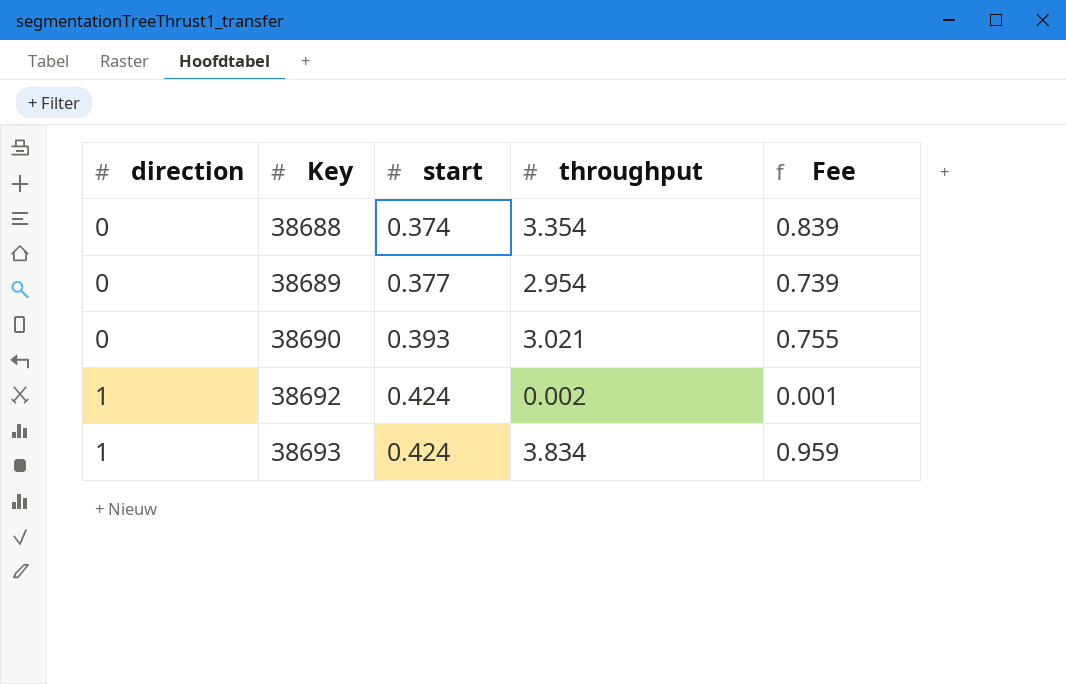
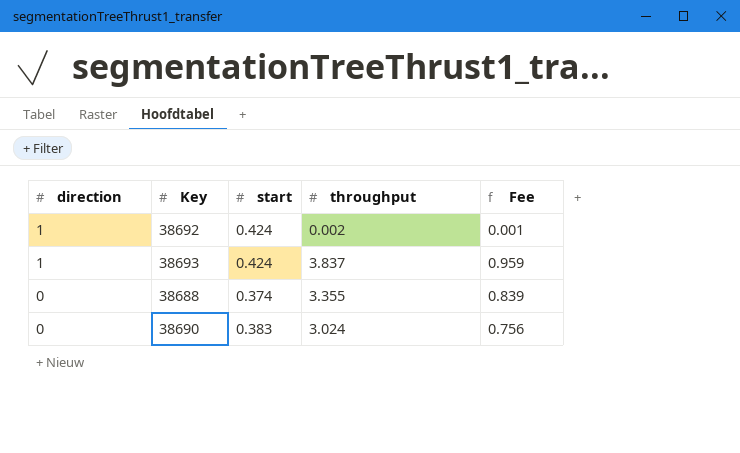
row order: direction ascending -> direction descending
row 38689: 0 | 0.377 | 2.954 | 0.739 -> none
38693 | throughput: 3.834 -> 3.837
38688 | throughput: 3.354 -> 3.355
38690 | start: 0.393 -> 0.383
38690 | throughput: 3.021 -> 3.024
38690 | Fee: 0.755 -> 0.756

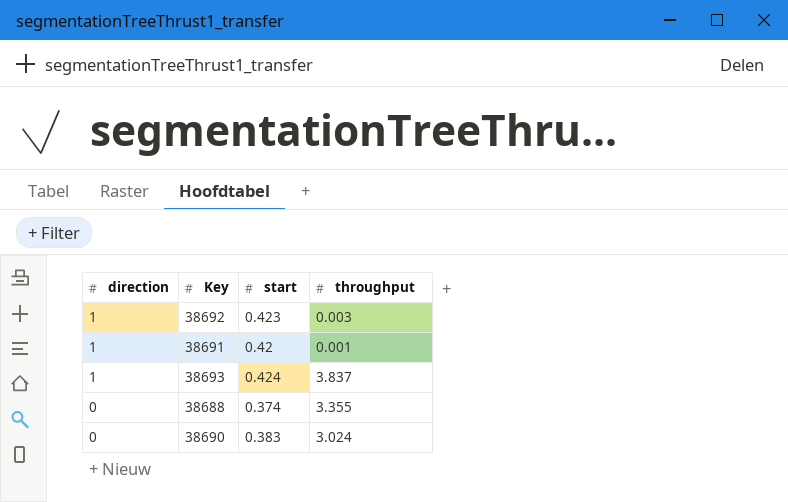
column Fee | formula: [throughput] * 0.25 -> none
38692 | start: 0.424 -> 0.423
38692 | throughput: 0.002 -> 0.003
row 38691: none -> 1 | 0.42 | 0.001

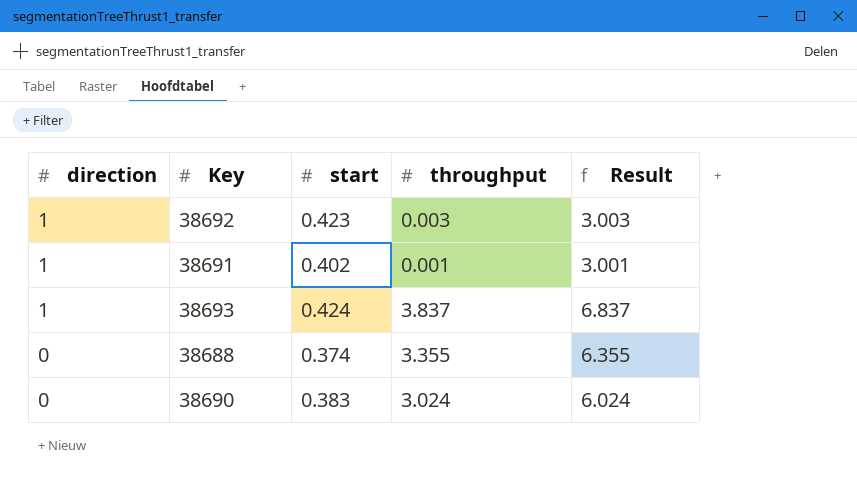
column Result | formula: none -> [throughput] + 3
38691 | start: 0.42 -> 0.402

